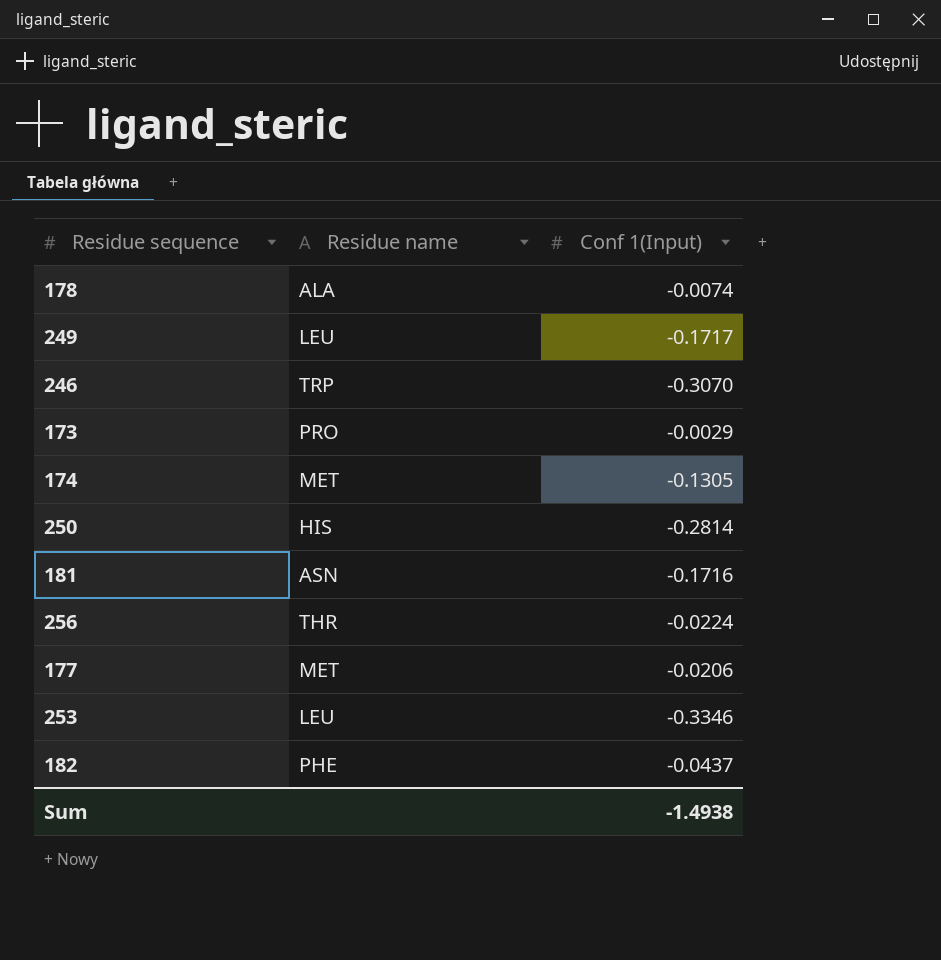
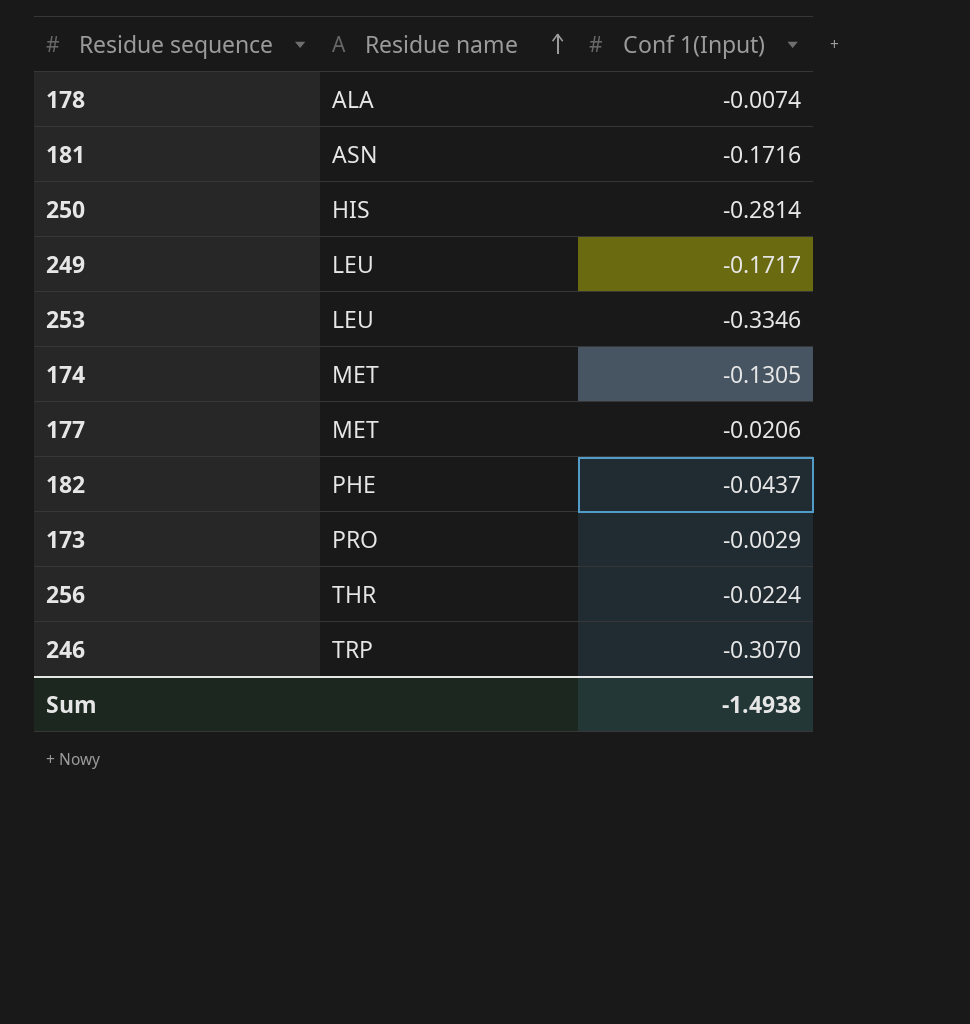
row order: none -> Residue name ascending

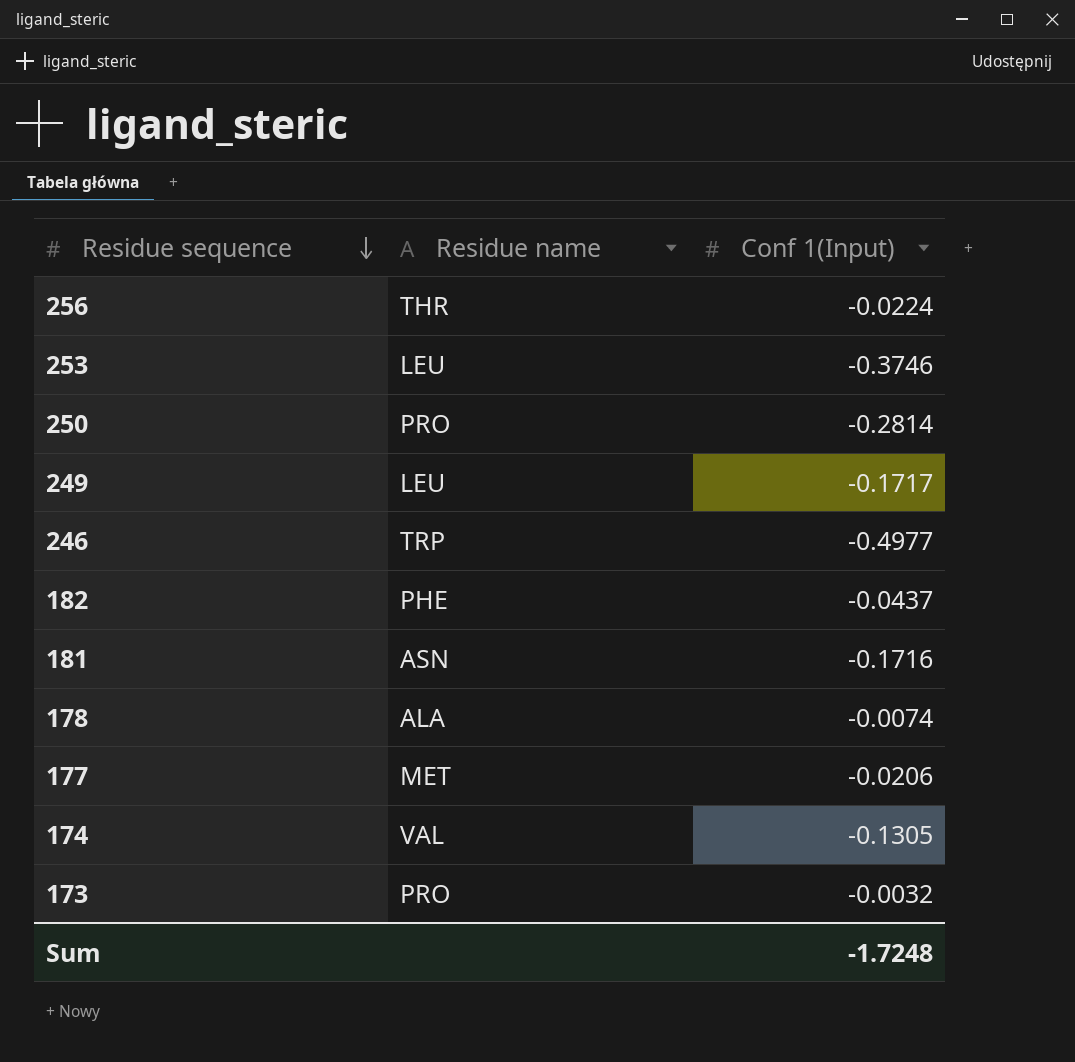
row order: Residue name ascending -> Residue sequence descending
253 | Conf 1(Input): -0.3346 -> -0.3746
250 | Residue name: HIS -> PRO
246 | Conf 1(Input): -0.3070 -> -0.4977
174 | Residue name: MET -> VAL
173 | Conf 1(Input): -0.0029 -> -0.0032
Sum | Conf 1(Input): -1.4938 -> -1.7248

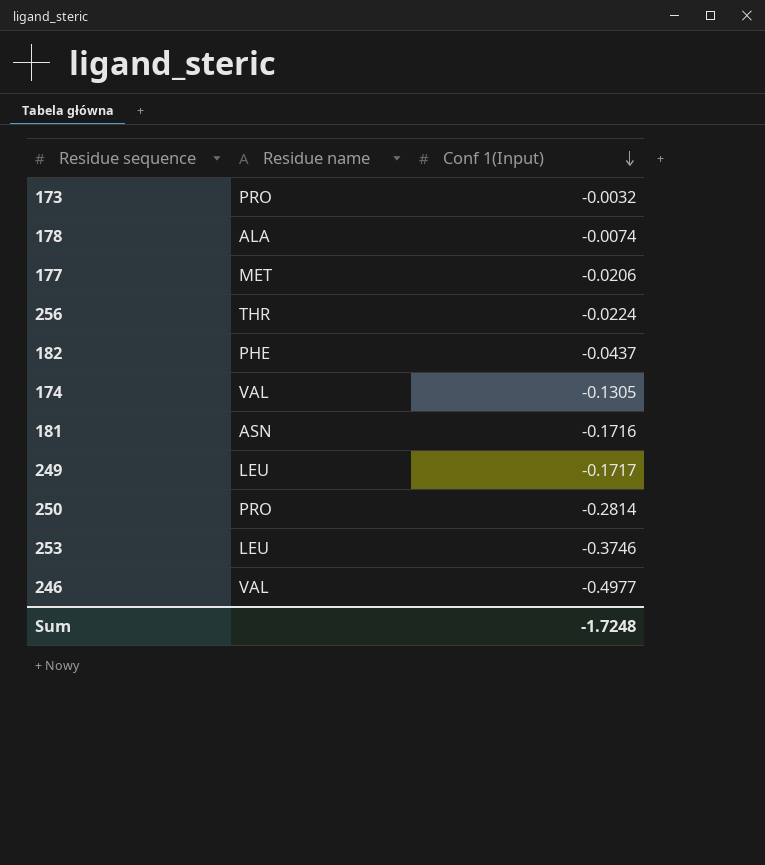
row order: Residue sequence descending -> Conf 1(Input) descending
246 | Residue name: TRP -> VAL

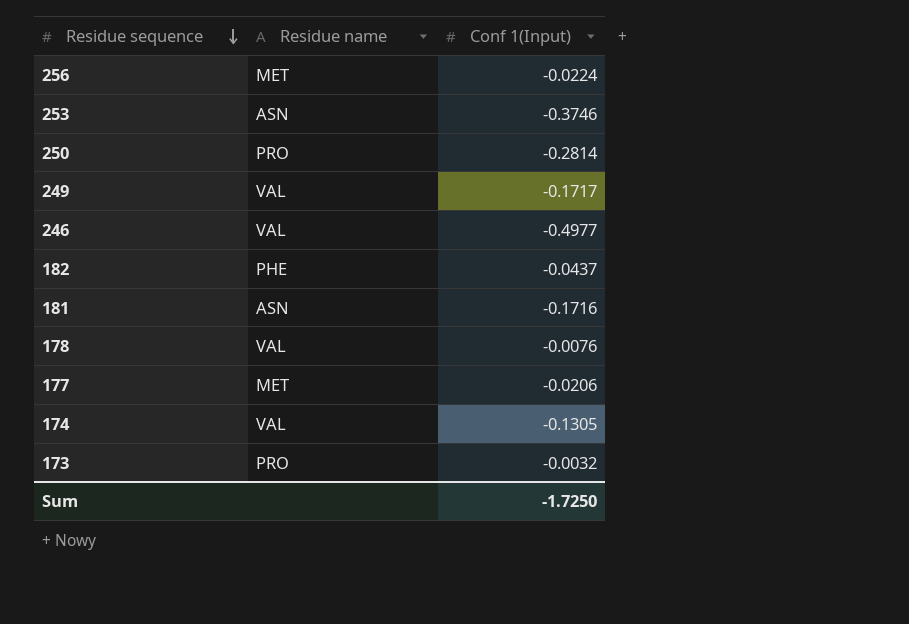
row order: Conf 1(Input) descending -> Residue sequence descending
256 | Residue name: THR -> MET
253 | Residue name: LEU -> ASN
249 | Residue name: LEU -> VAL
178 | Residue name: ALA -> VAL
178 | Conf 1(Input): -0.0074 -> -0.0076
Sum | Conf 1(Input): -1.7248 -> -1.7250

